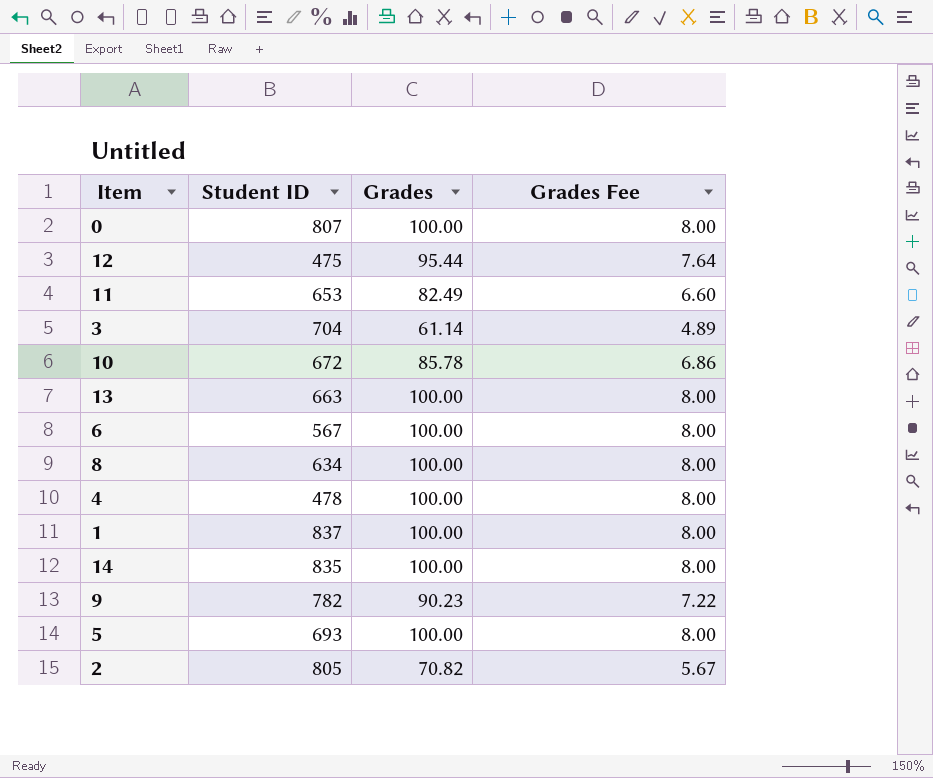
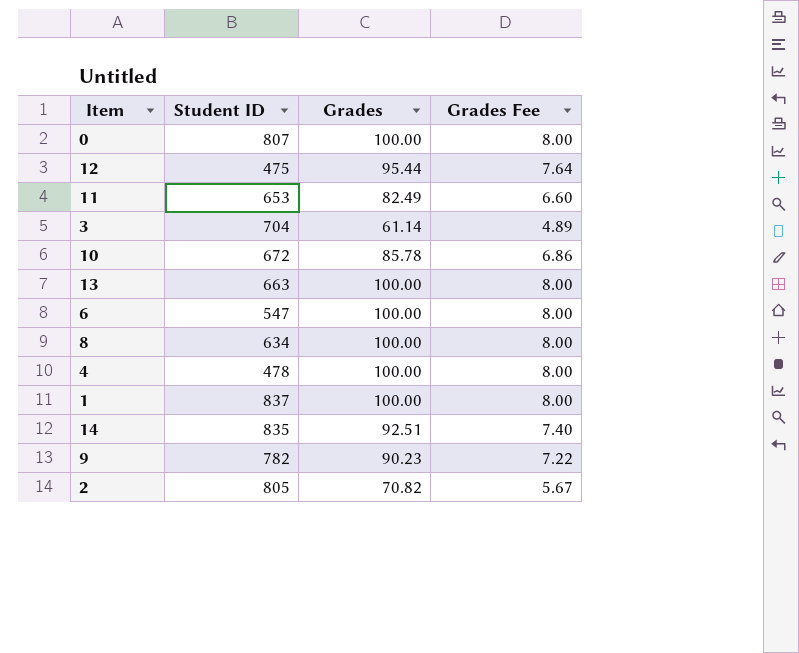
row 5: 693 | 100.00 | 8.00 -> none
6 | Student ID: 567 -> 547
14 | Grades: 100.00 -> 92.51
14 | Grades Fee: 8.00 -> 7.40

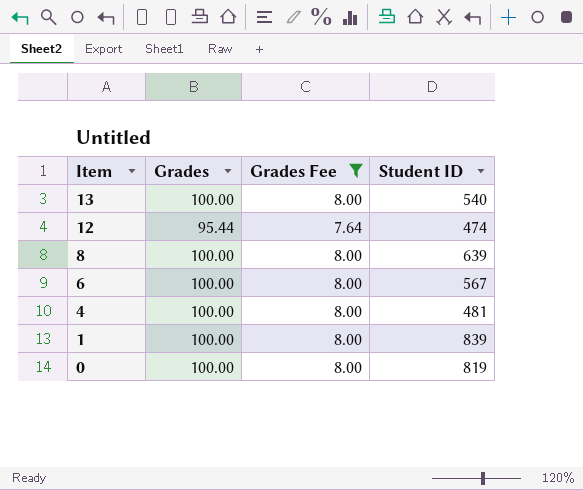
filter: none -> Grades Fee >= 7.64
row order: none -> Item descending
column Student ID | position: 2 -> 4
13 | Student ID: 663 -> 540
12 | Student ID: 475 -> 474
8 | Student ID: 634 -> 639
6 | Student ID: 547 -> 567
4 | Student ID: 478 -> 481
1 | Student ID: 837 -> 839
0 | Student ID: 807 -> 819

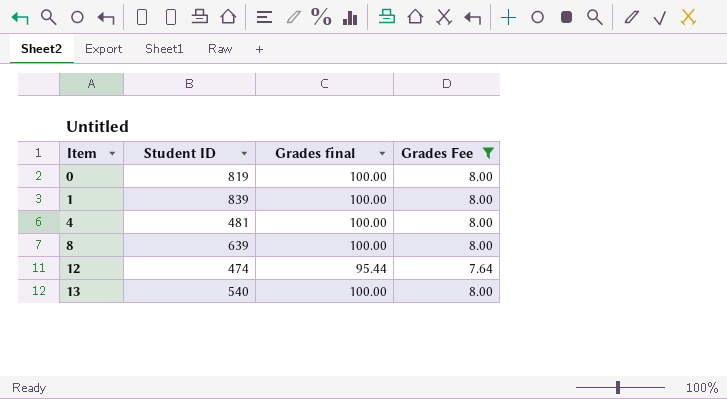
row order: Item descending -> Item ascending
column Student ID | position: 4 -> 2
column name: Grades -> Grades final
row 6: 100.00 | 8.00 | 567 -> none

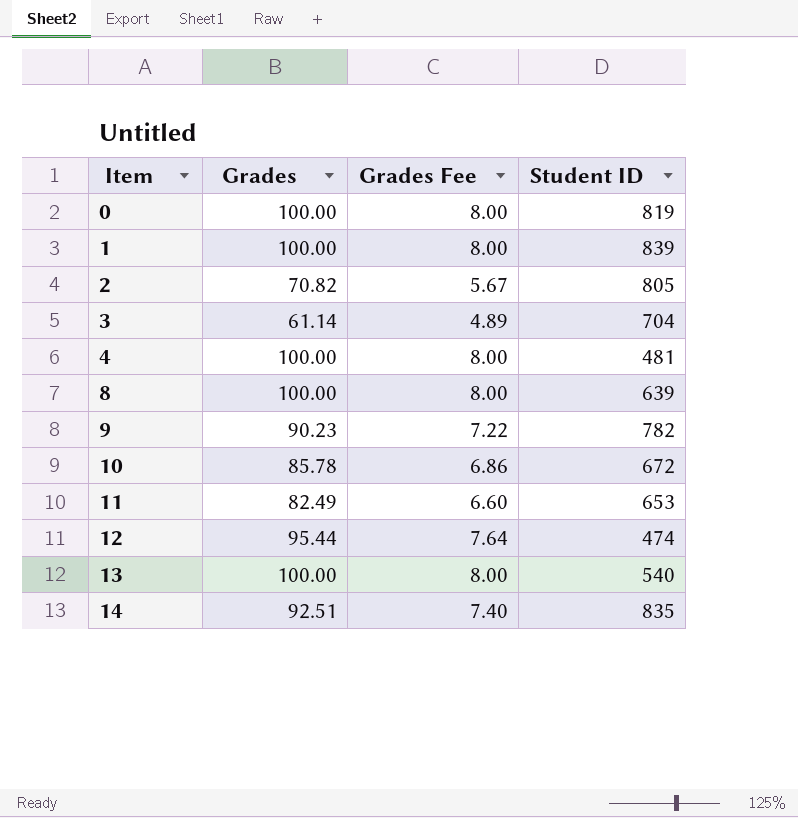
filter: Grades Fee >= 7.64 -> none
column name: Grades final -> Grades
column Student ID | position: 2 -> 4

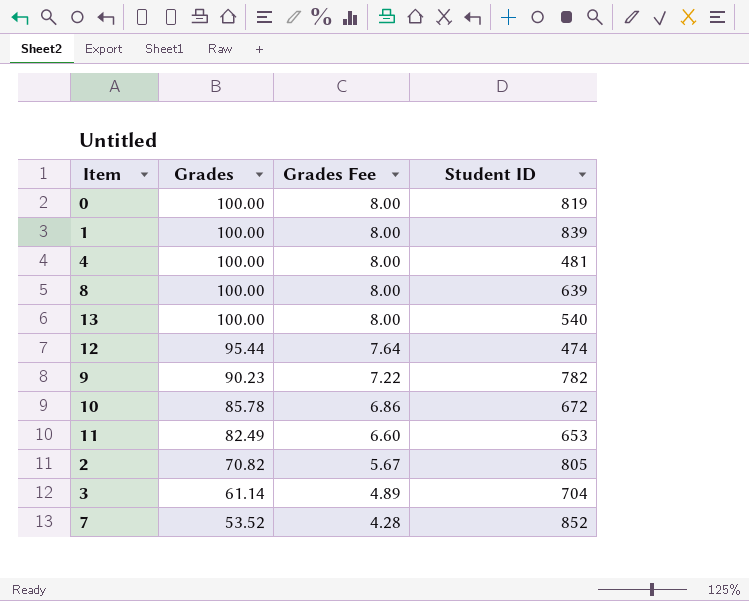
row order: Item ascending -> Grades descending
row 14: 92.51 | 7.40 | 835 -> none
row 7: none -> 53.52 | 4.28 | 852

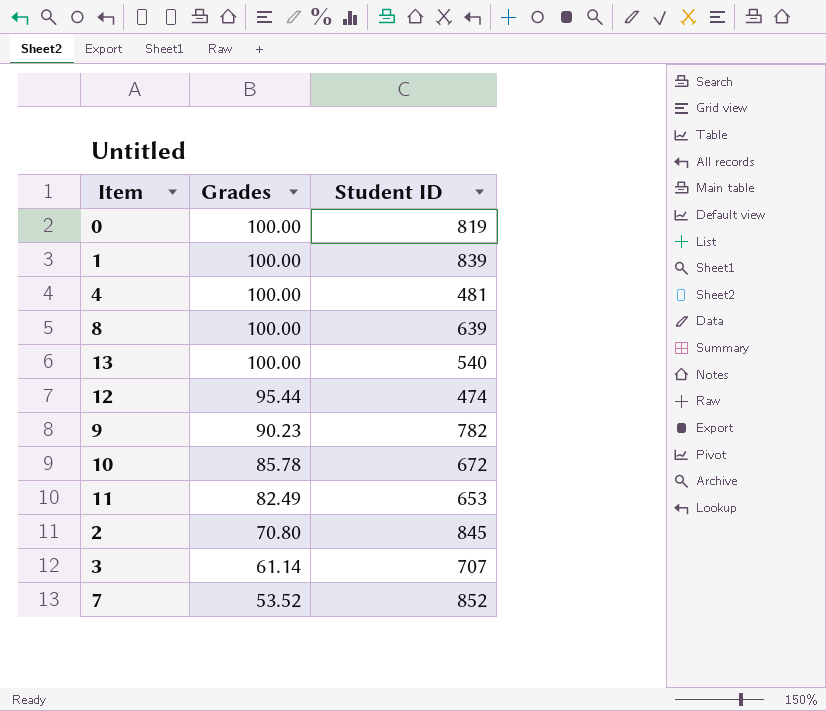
column Grades Fee | formula: [Grades] * 0.08 -> none
2 | Grades: 70.82 -> 70.80
2 | Student ID: 805 -> 845
3 | Student ID: 704 -> 707

